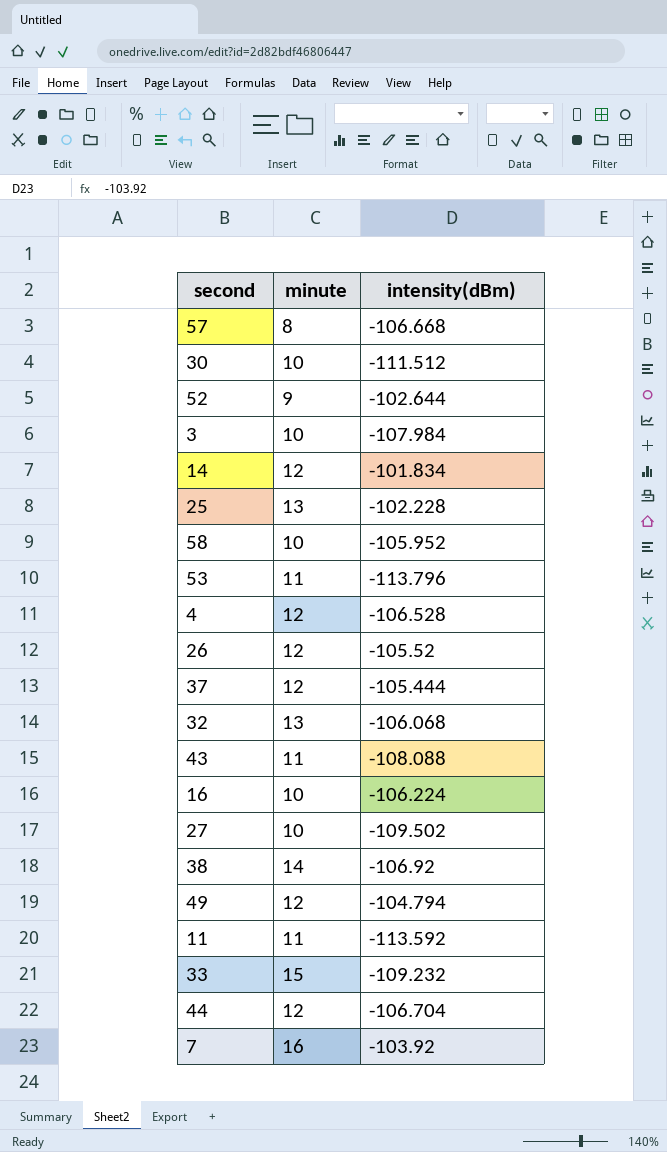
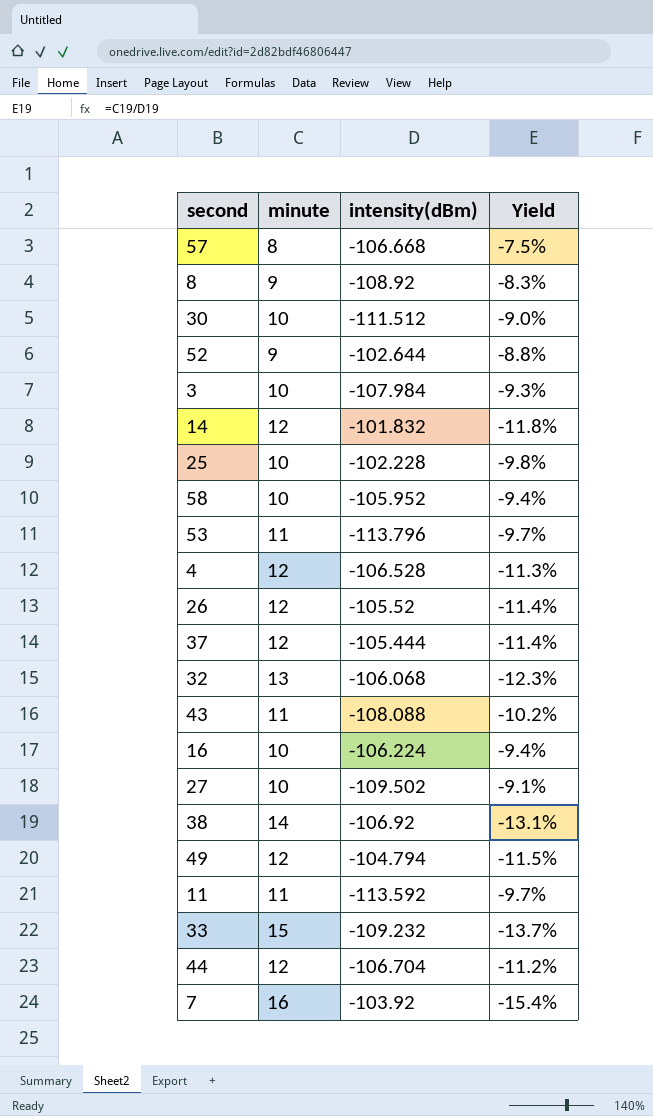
column Yield | formula: none -> [minute] / [intensity(dBm)]
row 8: none -> 9 | -108.92 | -8.3%
14 | intensity(dBm): -101.834 -> -101.832
25 | minute: 13 -> 10

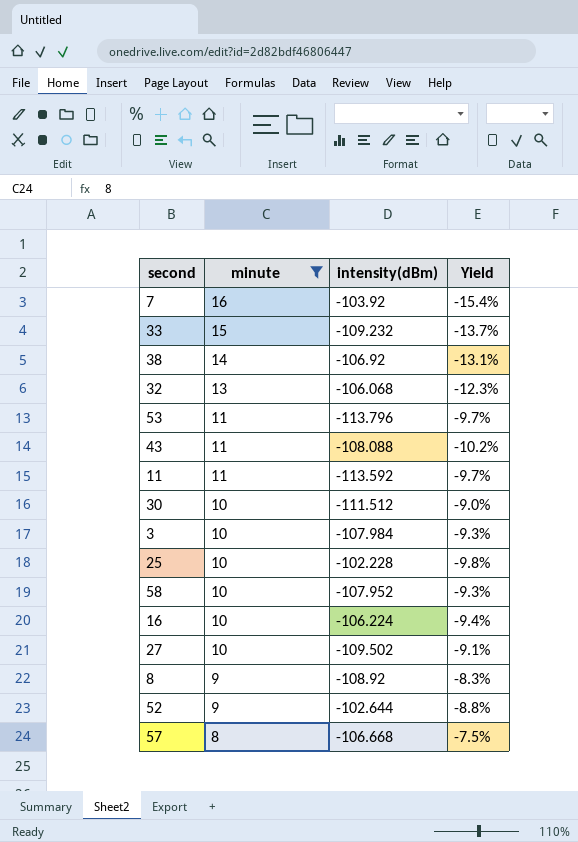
filter: none -> minute != 12
row order: none -> minute descending
58 | intensity(dBm): -105.952 -> -107.952
58 | Yield: -9.4% -> -9.3%

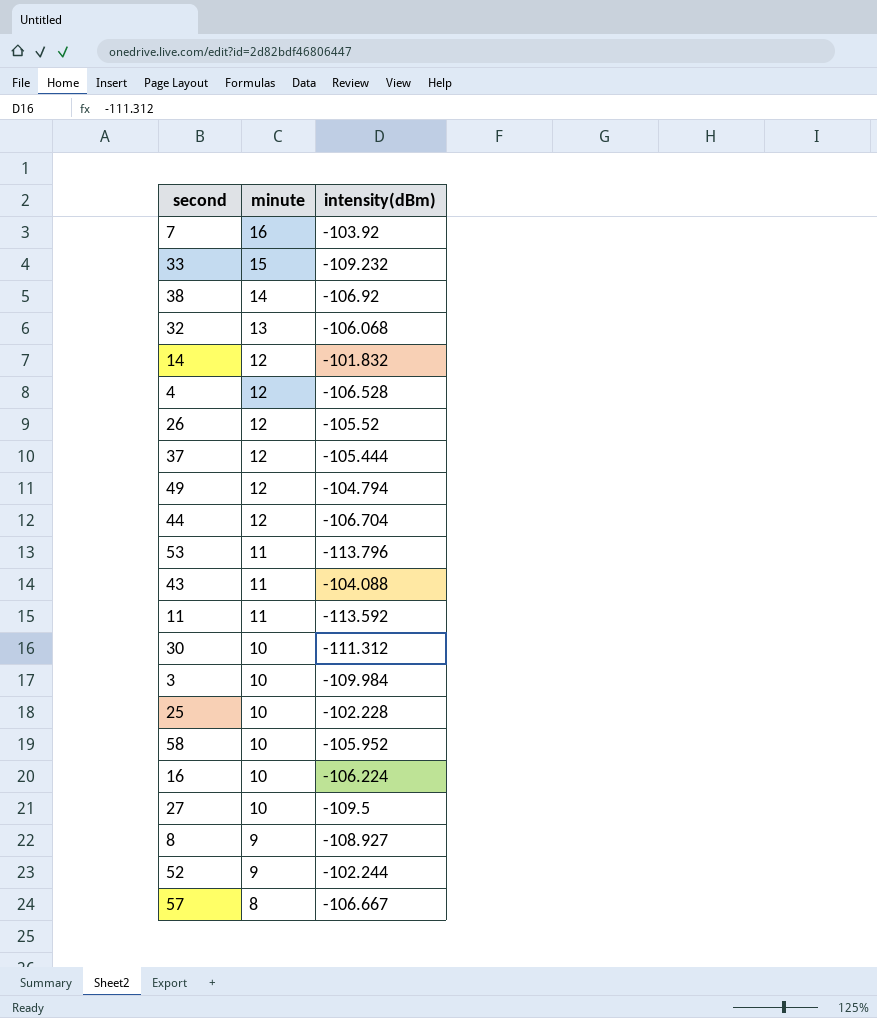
filter: minute != 12 -> none
column Yield | formula: [minute] / [intensity(dBm)] -> none
43 | intensity(dBm): -108.088 -> -104.088
30 | intensity(dBm): -111.512 -> -111.312
3 | intensity(dBm): -107.984 -> -109.984
58 | intensity(dBm): -107.952 -> -105.952
27 | intensity(dBm): -109.502 -> -109.5
8 | intensity(dBm): -108.92 -> -108.927
52 | intensity(dBm): -102.644 -> -102.244
57 | intensity(dBm): -106.668 -> -106.667

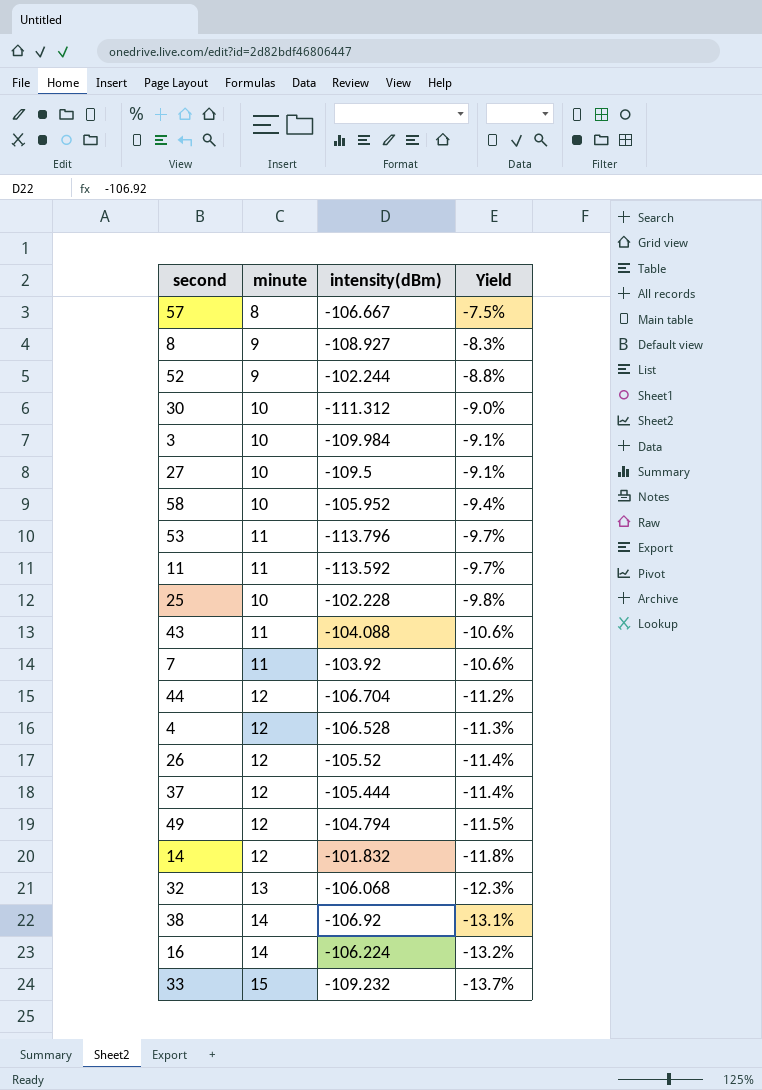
row order: minute descending -> Yield descending
column Yield | formula: none -> [minute] / [intensity(dBm)]
7 | minute: 16 -> 11
16 | minute: 10 -> 14

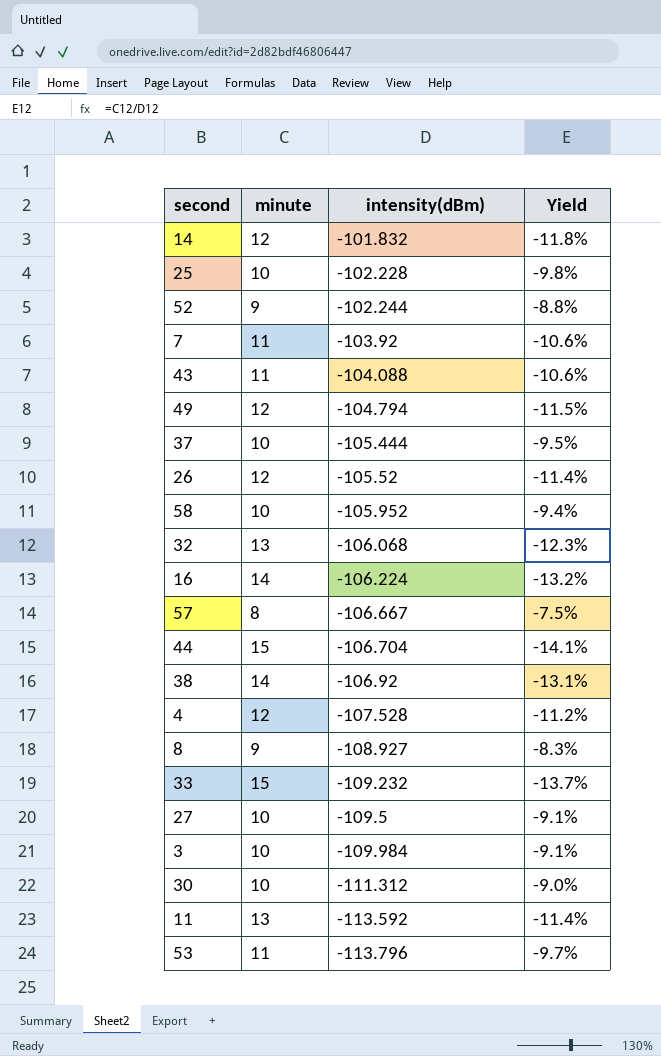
row order: Yield descending -> intensity(dBm) descending
37 | minute: 12 -> 10
37 | Yield: -11.4% -> -9.5%
44 | minute: 12 -> 15
44 | Yield: -11.2% -> -14.1%
4 | intensity(dBm): -106.528 -> -107.528
4 | Yield: -11.3% -> -11.2%
11 | minute: 11 -> 13
11 | Yield: -9.7% -> -11.4%

